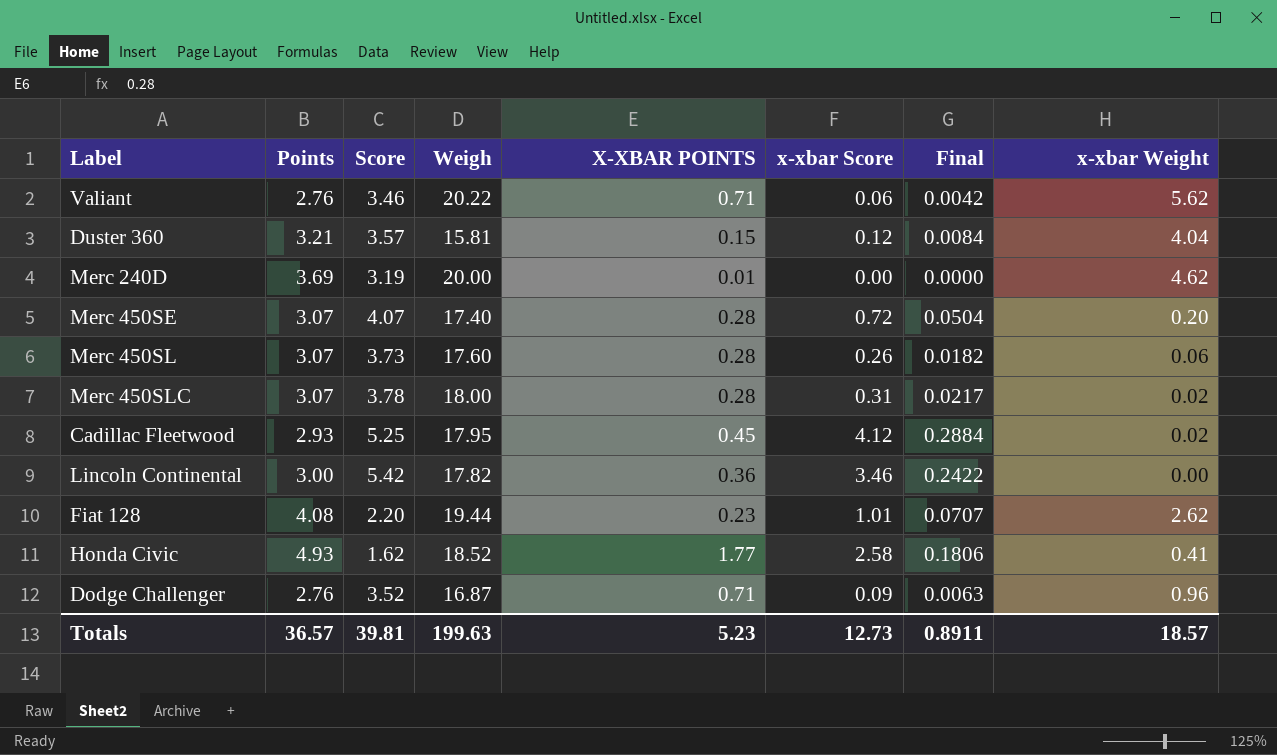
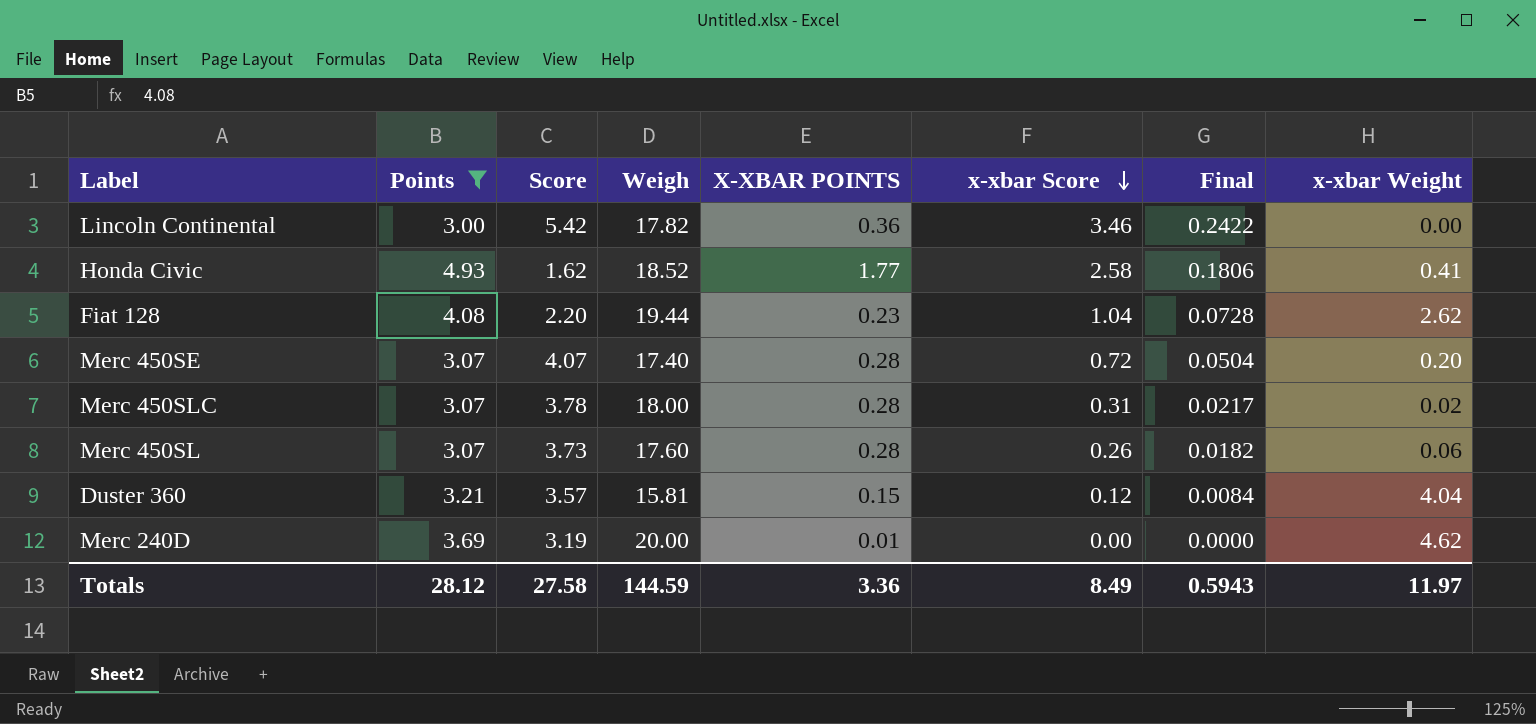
filter: none -> Points >= 3.00
row order: none -> x-xbar Score descending
Fiat 128 | x-xbar Score: 1.01 -> 1.04
Fiat 128 | Final: 0.0707 -> 0.0728
Totals | Points: 36.57 -> 28.12
Totals | Score: 39.81 -> 27.58
Totals | Weigh: 199.63 -> 144.59
Totals | X-XBAR POINTS: 5.23 -> 3.36
Totals | x-xbar Score: 12.73 -> 8.49
Totals | Final: 0.8911 -> 0.5943
Totals | x-xbar Weight: 18.57 -> 11.97

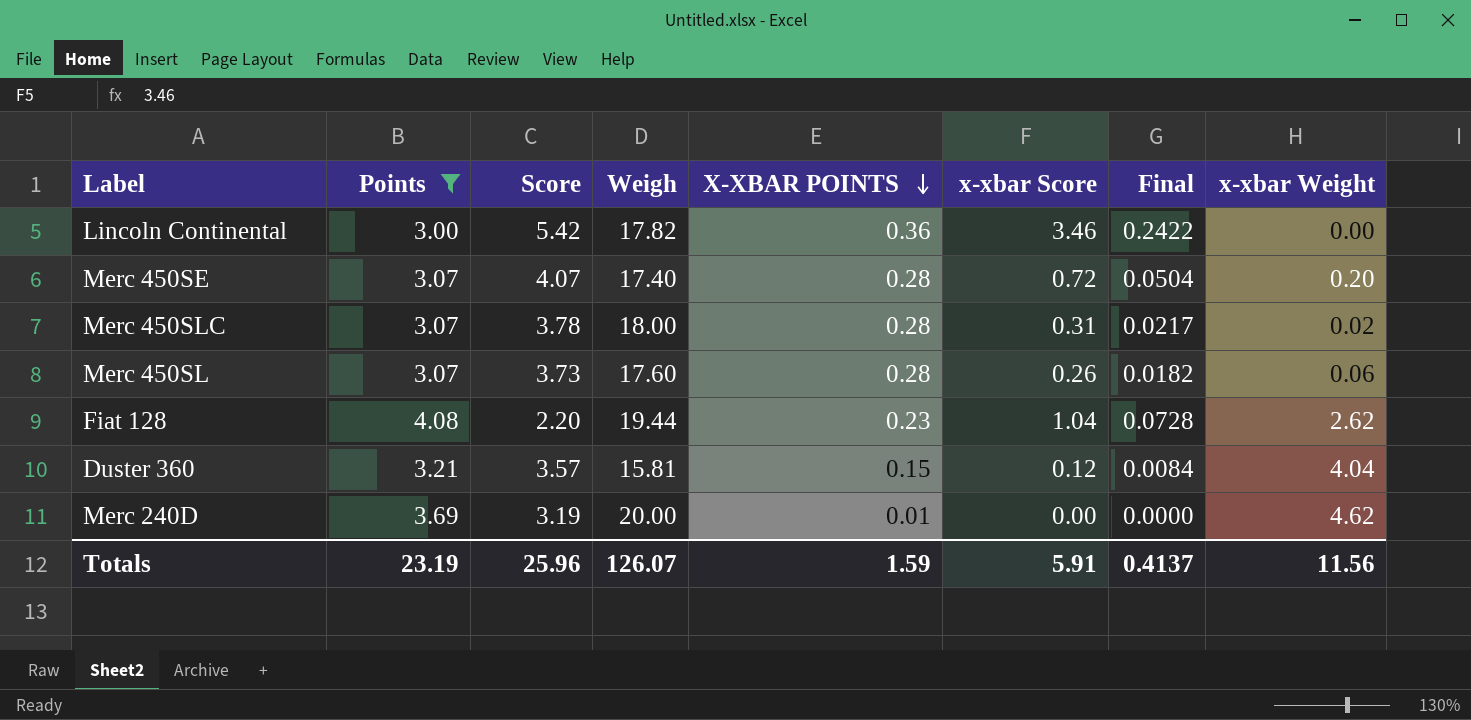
row order: x-xbar Score descending -> X-XBAR POINTS descending
row Honda Civic: 4.93 | 1.62 | 18.52 | 1.77 | 2.58 | 0.1806 | 0.41 -> none
Totals | Points: 28.12 -> 23.19
Totals | Score: 27.58 -> 25.96
Totals | Weigh: 144.59 -> 126.07
Totals | X-XBAR POINTS: 3.36 -> 1.59
Totals | x-xbar Score: 8.49 -> 5.91
Totals | Final: 0.5943 -> 0.4137
Totals | x-xbar Weight: 11.97 -> 11.56

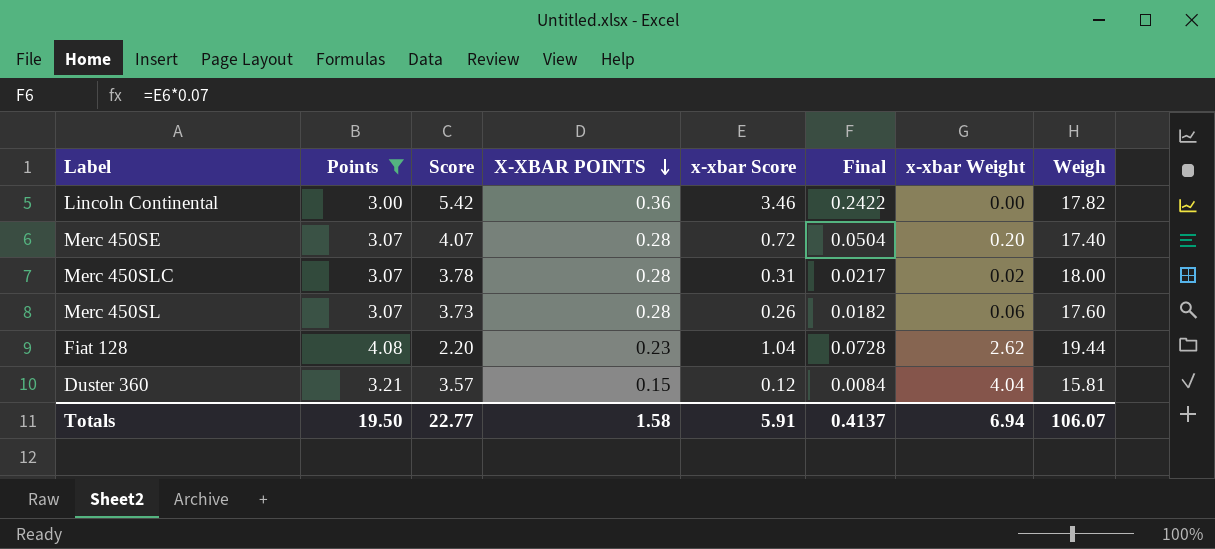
column Weigh | position: 4 -> 8
row Merc 240D: 3.69 | 3.19 | 20.00 | 0.01 | 0.00 | 0.0000 | 4.62 -> none
Totals | Points: 23.19 -> 19.50
Totals | Score: 25.96 -> 22.77
Totals | X-XBAR POINTS: 1.59 -> 1.58
Totals | x-xbar Weight: 11.56 -> 6.94
Totals | Weigh: 126.07 -> 106.07

